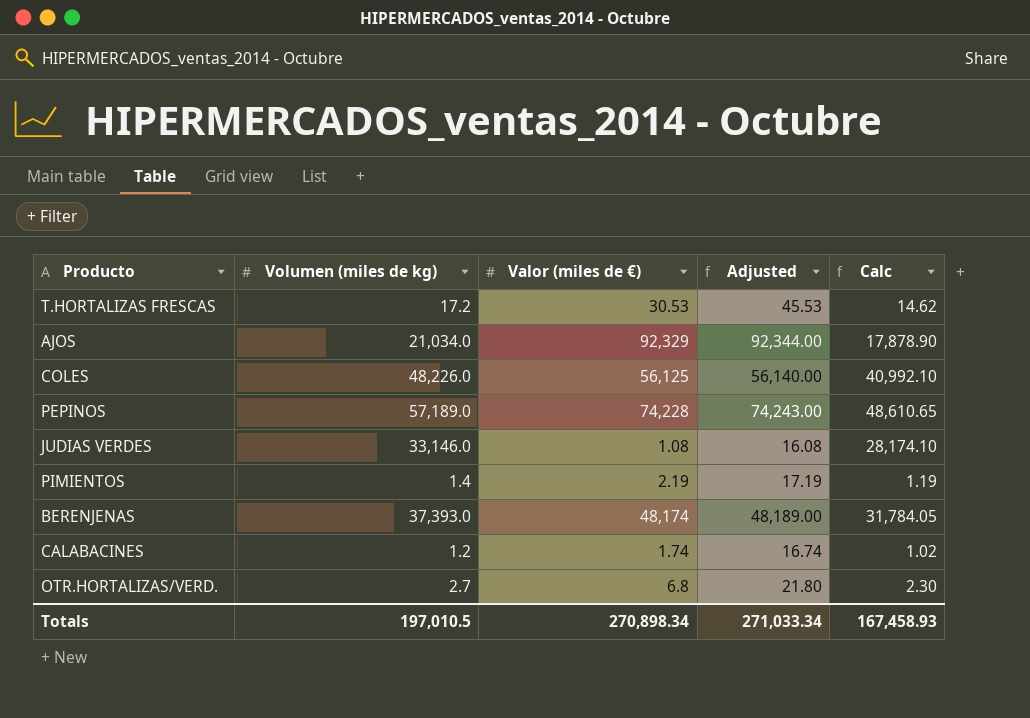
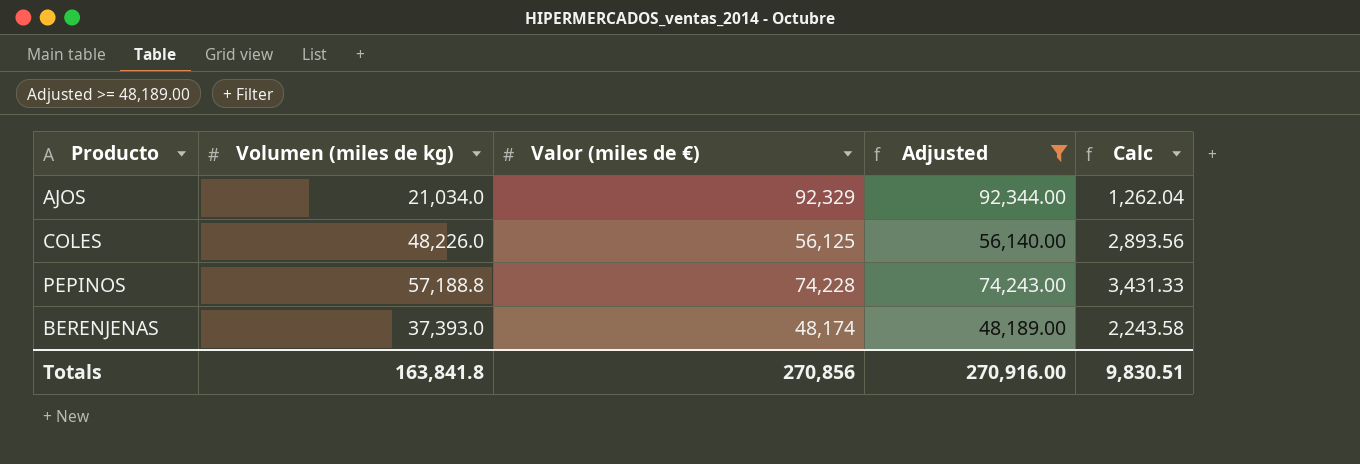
filter: none -> Adjusted >= 48,189.00
column Calc | formula: [Volumen (miles de kg)] * 0.85 -> [Volumen (miles de kg)] * 0.06
PEPINOS | Volumen (miles de kg): 57,189.0 -> 57,188.8
Totals | Volumen (miles de kg): 197,010.5 -> 163,841.8
Totals | Valor (miles de €): 270,898.34 -> 270,856
Totals | Adjusted: 271,033.34 -> 270,916.00
Totals | Calc: 167,458.93 -> 9,830.51

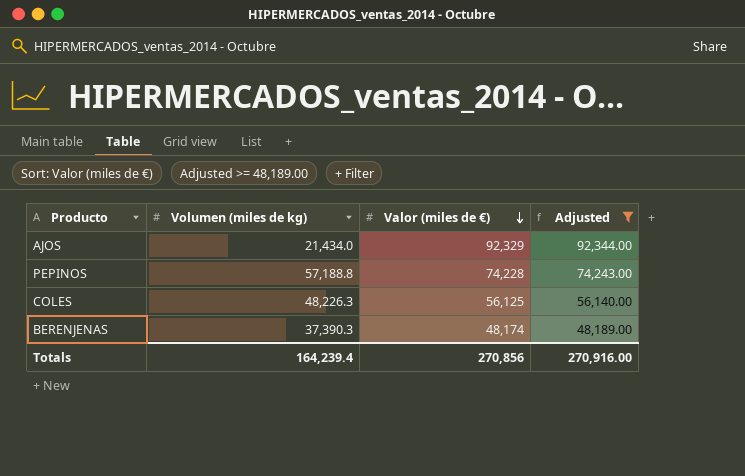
row order: none -> Valor (miles de €) descending
column Calc | formula: [Volumen (miles de kg)] * 0.06 -> none
AJOS | Volumen (miles de kg): 21,034.0 -> 21,434.0
COLES | Volumen (miles de kg): 48,226.0 -> 48,226.3
BERENJENAS | Volumen (miles de kg): 37,393.0 -> 37,390.3
Totals | Volumen (miles de kg): 163,841.8 -> 164,239.4

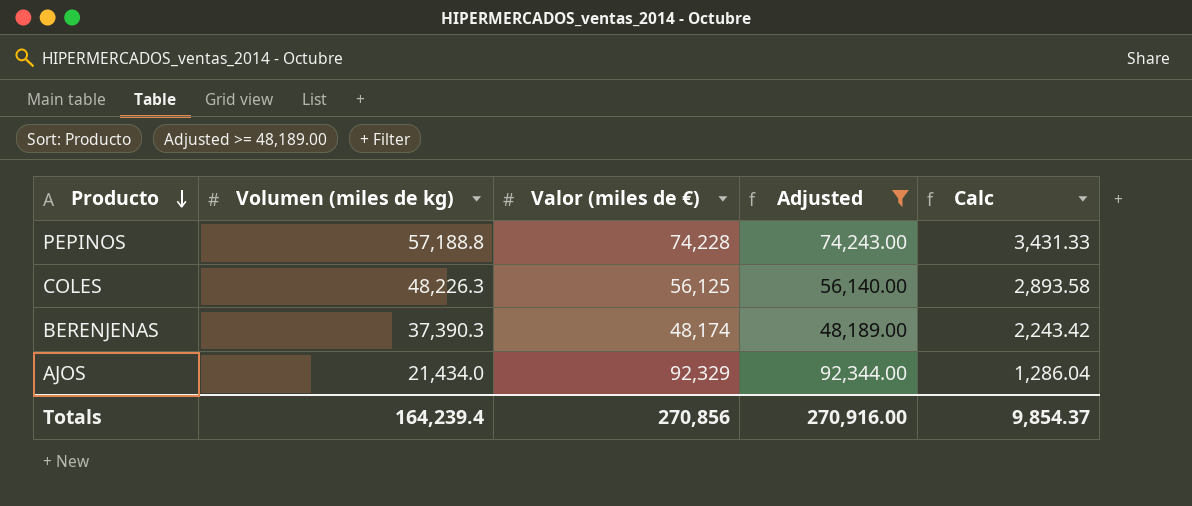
row order: Valor (miles de €) descending -> Producto descending
column Calc | formula: none -> [Volumen (miles de kg)] * 0.06

